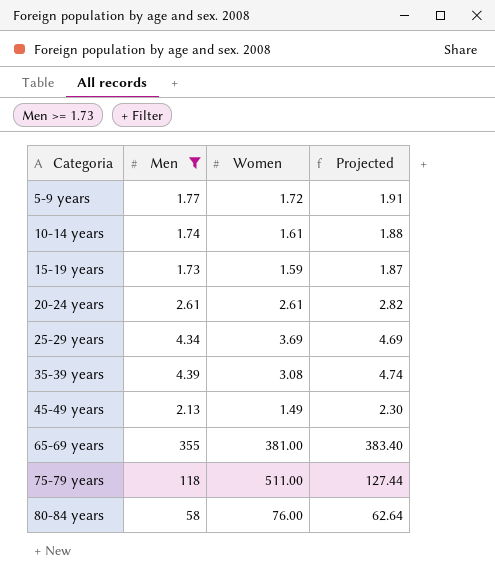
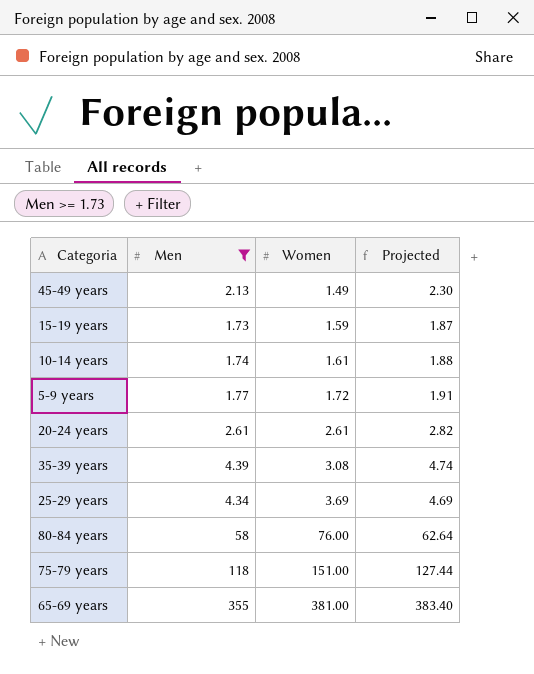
row order: Categoria ascending -> Women ascending
75-79 years | Women: 511.00 -> 151.00

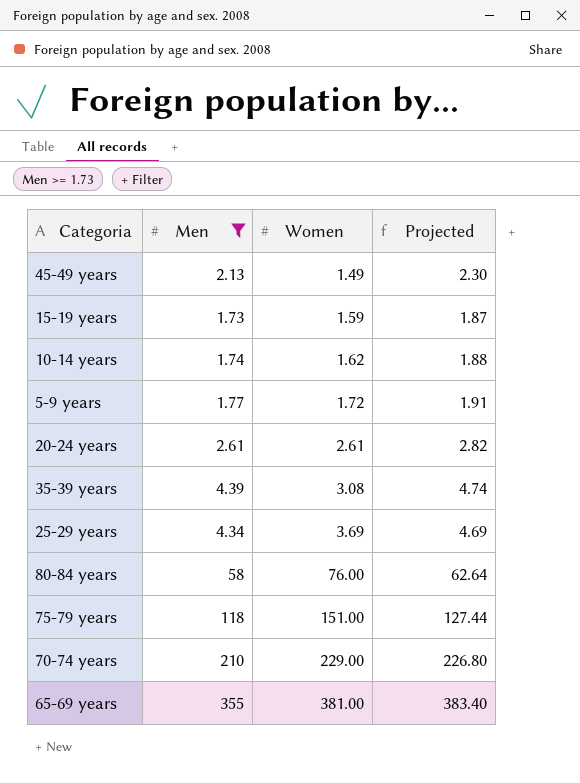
10-14 years | Women: 1.61 -> 1.62
row 70-74 years: none -> 210 | 229.00 | 226.80

